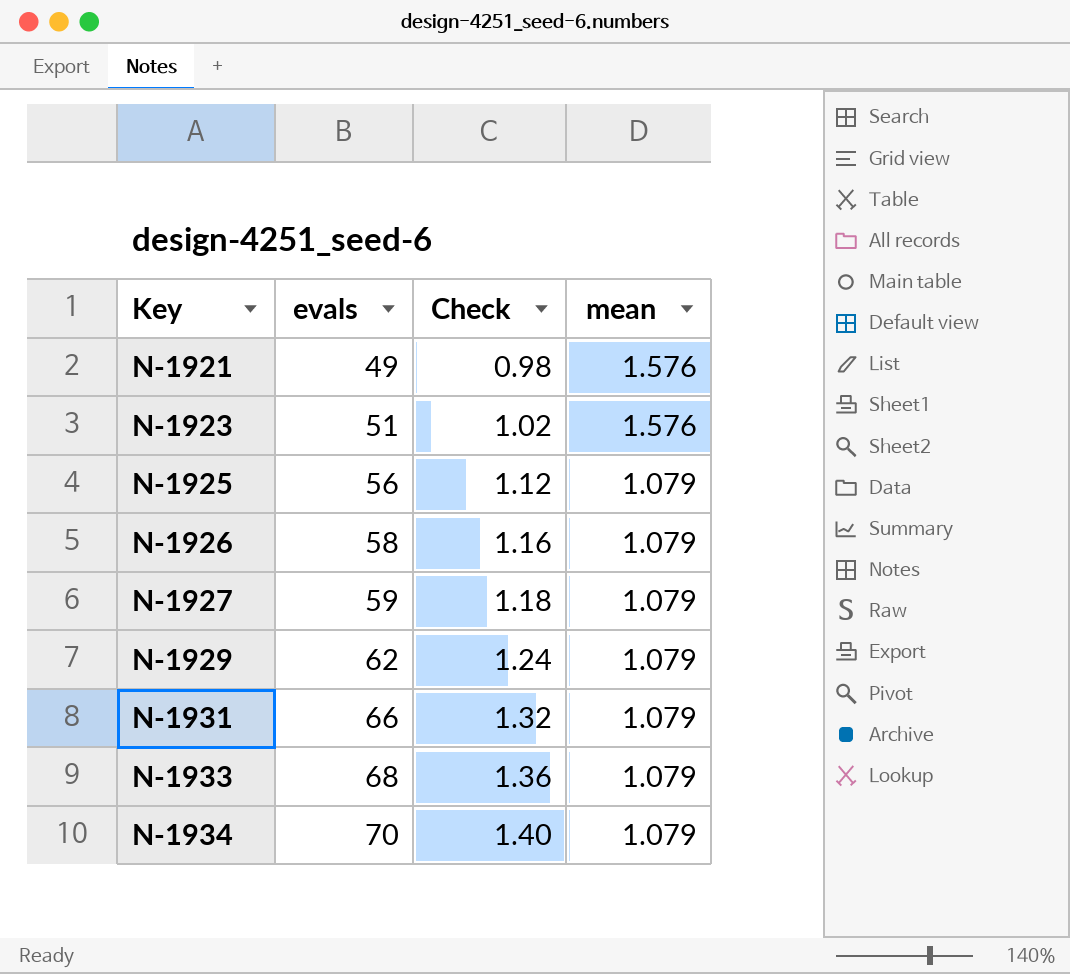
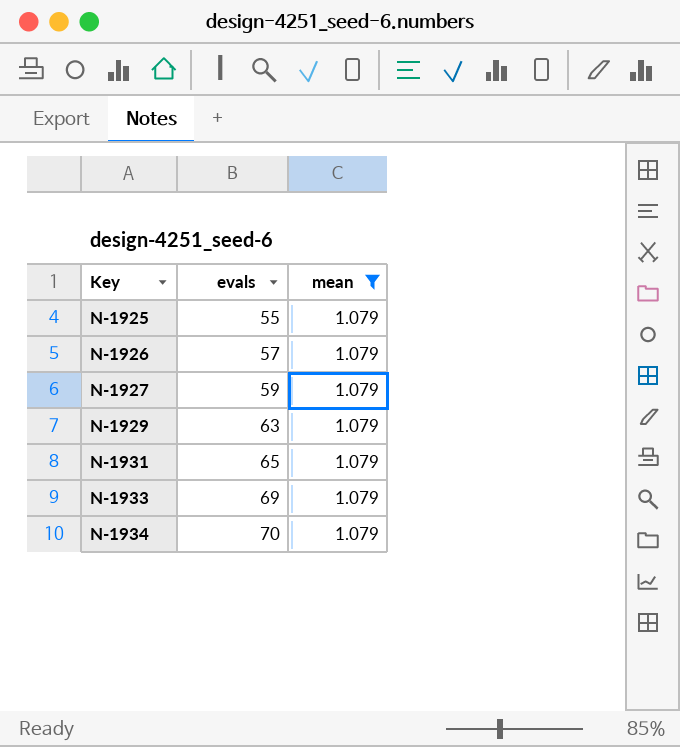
filter: none -> mean = 1.079
column Check | formula: [evals] * 0.02 -> none
N-1925 | evals: 56 -> 55
N-1926 | evals: 58 -> 57
N-1929 | evals: 62 -> 63
N-1931 | evals: 66 -> 65
N-1933 | evals: 68 -> 69

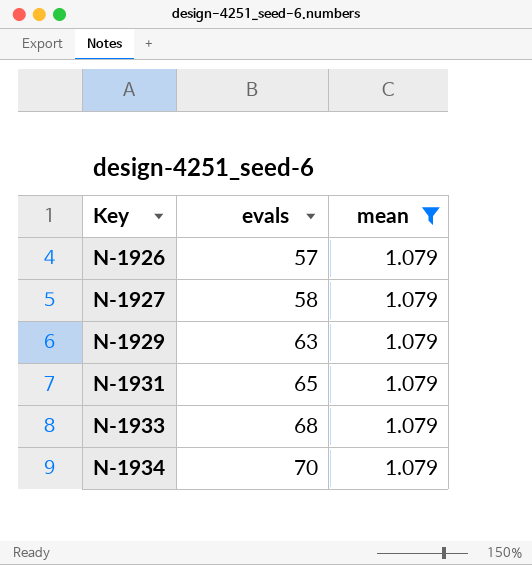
row N-1925: 55 | 1.079 -> none
N-1927 | evals: 59 -> 58
N-1933 | evals: 69 -> 68

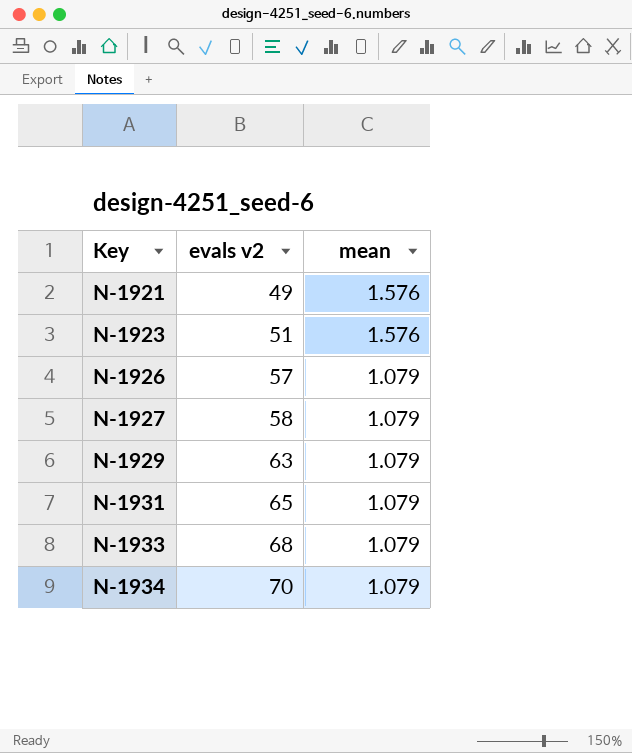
filter: mean = 1.079 -> none
column name: evals -> evals v2

